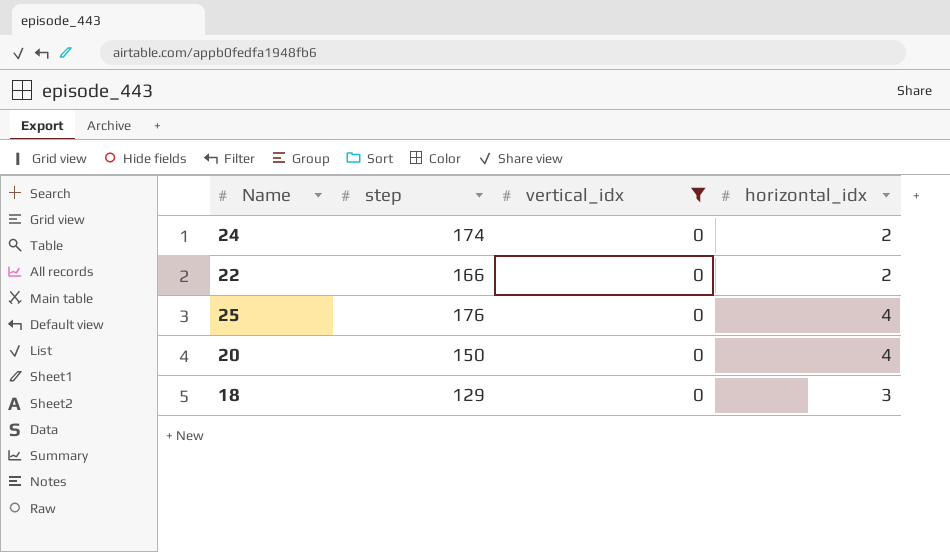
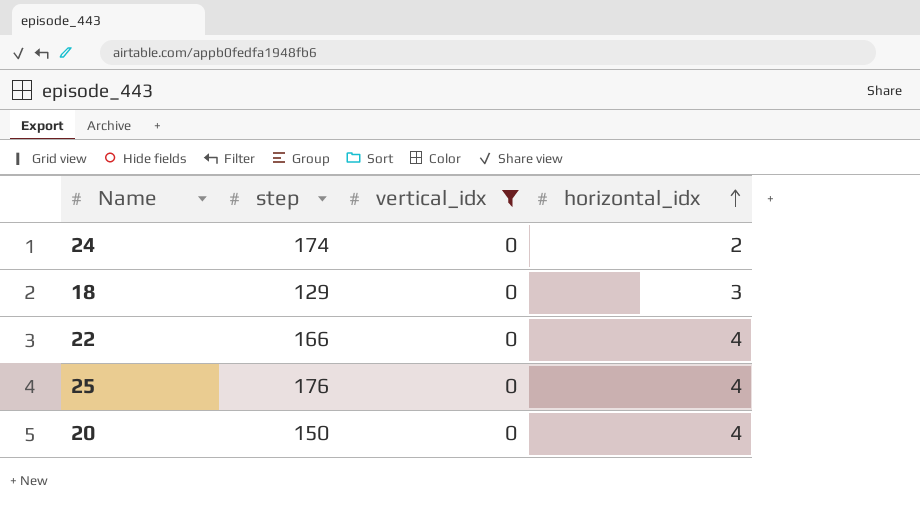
row order: none -> horizontal_idx ascending
22 | horizontal_idx: 2 -> 4

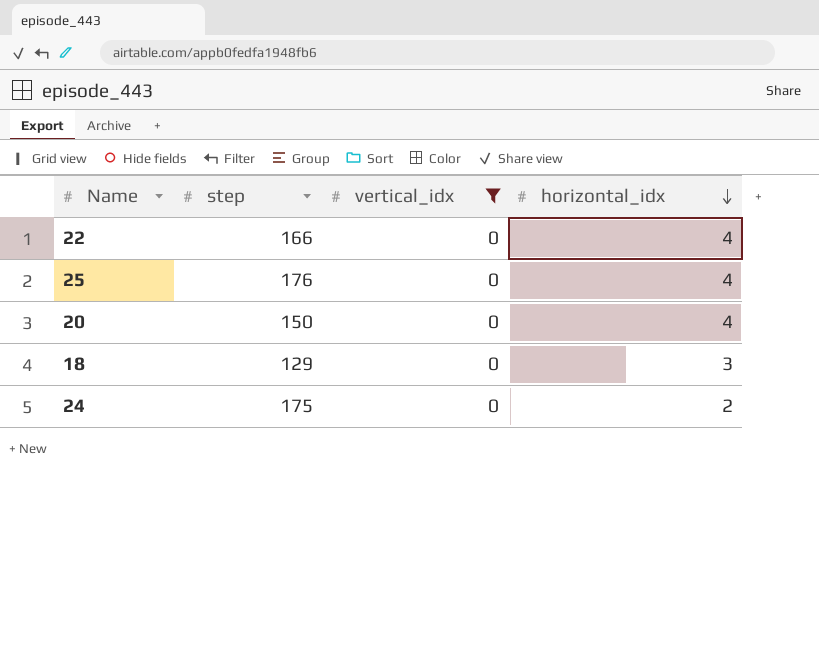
row order: horizontal_idx ascending -> horizontal_idx descending
24 | step: 174 -> 175

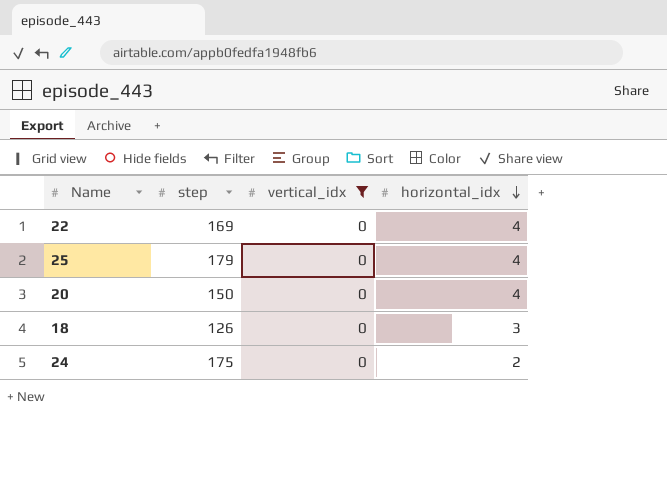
22 | step: 166 -> 169
25 | step: 176 -> 179
18 | step: 129 -> 126

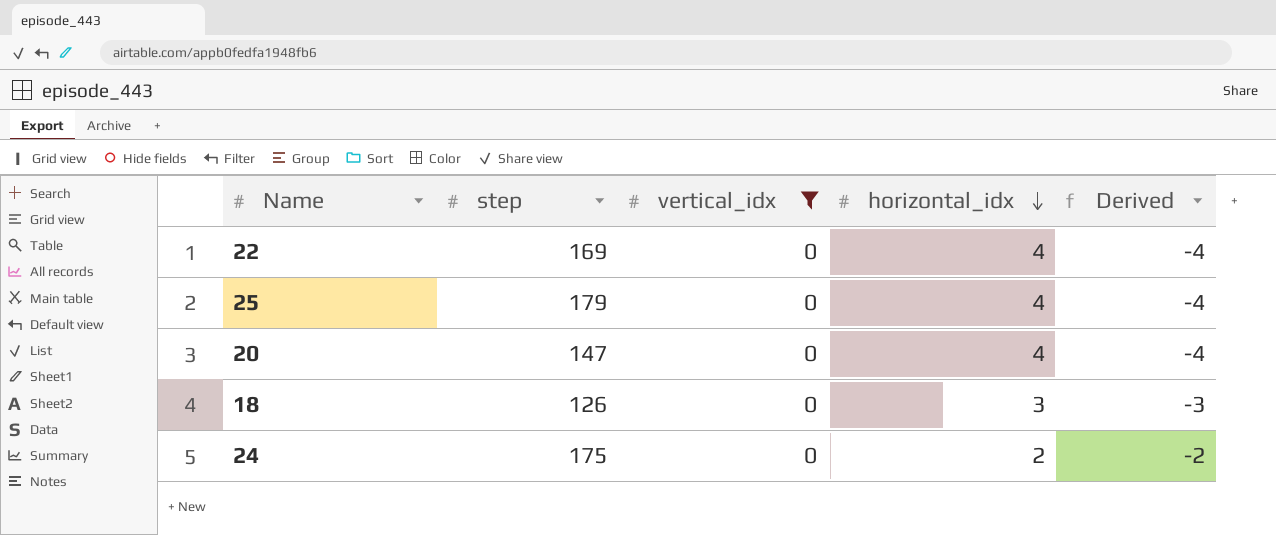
column Derived | formula: none -> [vertical_idx] - [horizontal_idx]
20 | step: 150 -> 147

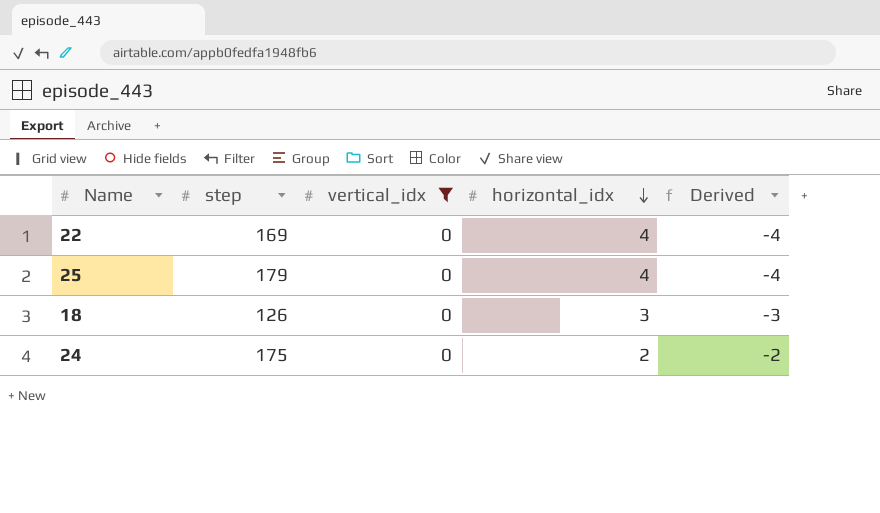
row 20: 147 | 0 | 4 | -4 -> none

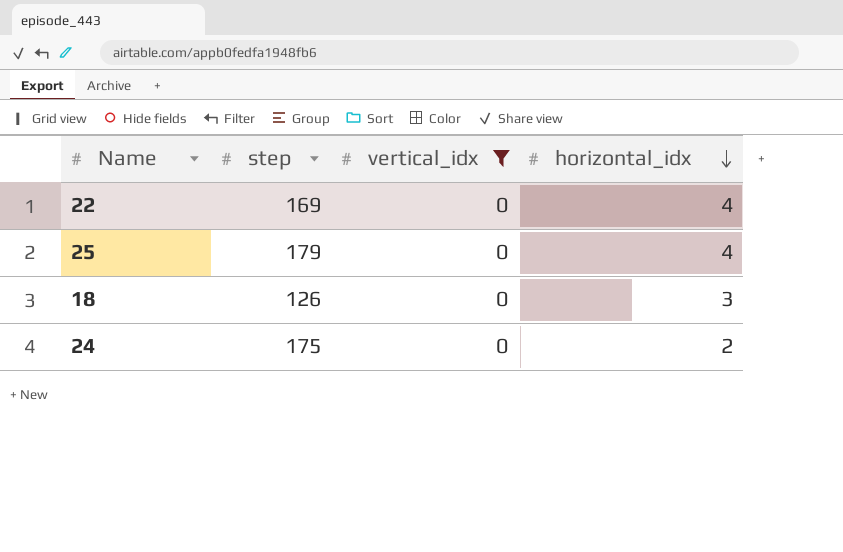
column Derived | formula: [vertical_idx] - [horizontal_idx] -> none

